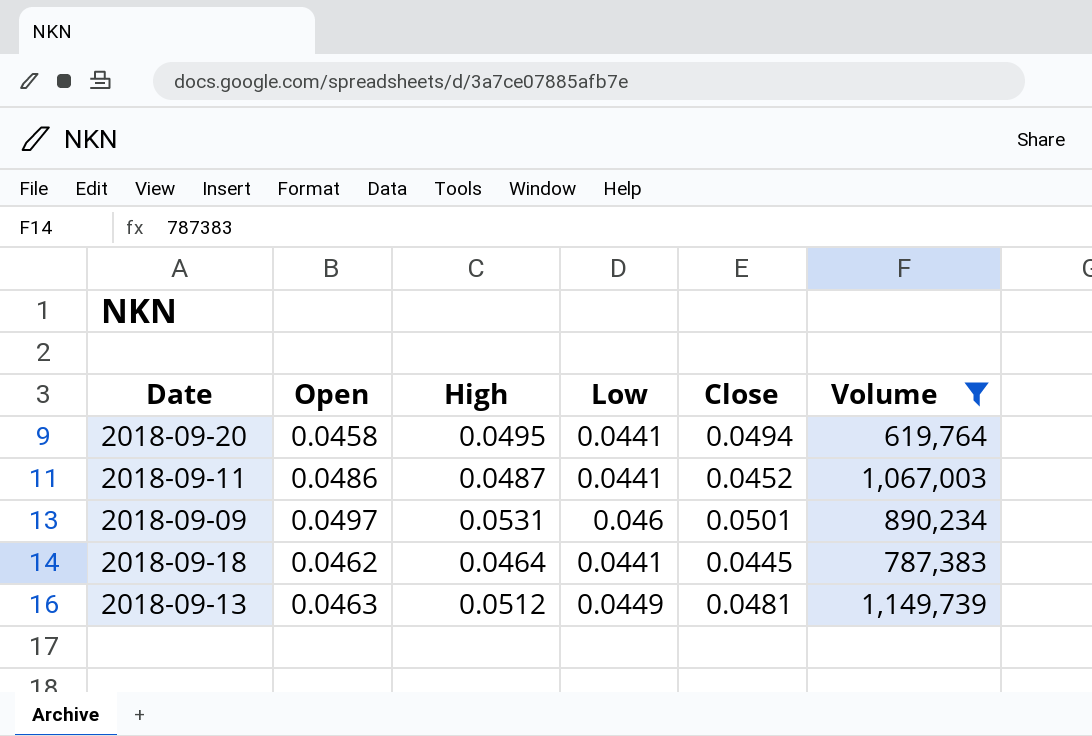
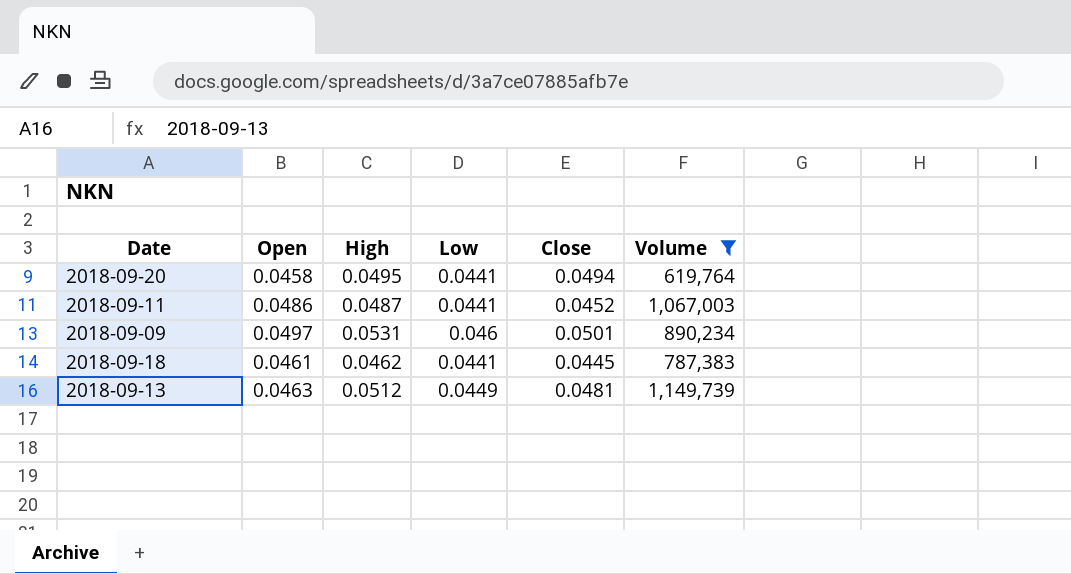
2018-09-18 | Open: 0.0462 -> 0.0461
2018-09-18 | High: 0.0464 -> 0.0462

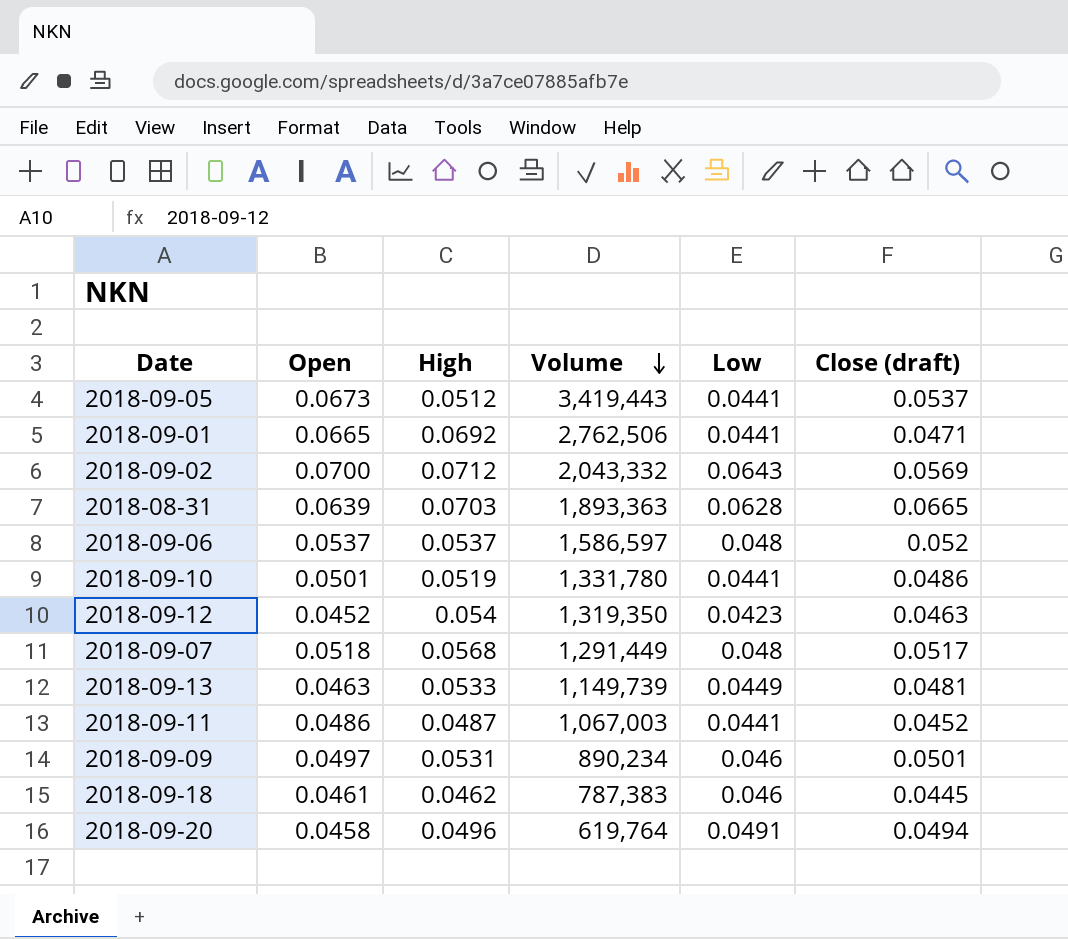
filter: Volume <= 1,149,739 -> none
row order: none -> Volume descending
column Volume | position: 6 -> 4
column name: Close -> Close (draft)
2018-09-13 | High: 0.0512 -> 0.0533
2018-09-18 | Low: 0.0441 -> 0.046
2018-09-20 | High: 0.0495 -> 0.0496
2018-09-20 | Low: 0.0441 -> 0.0491

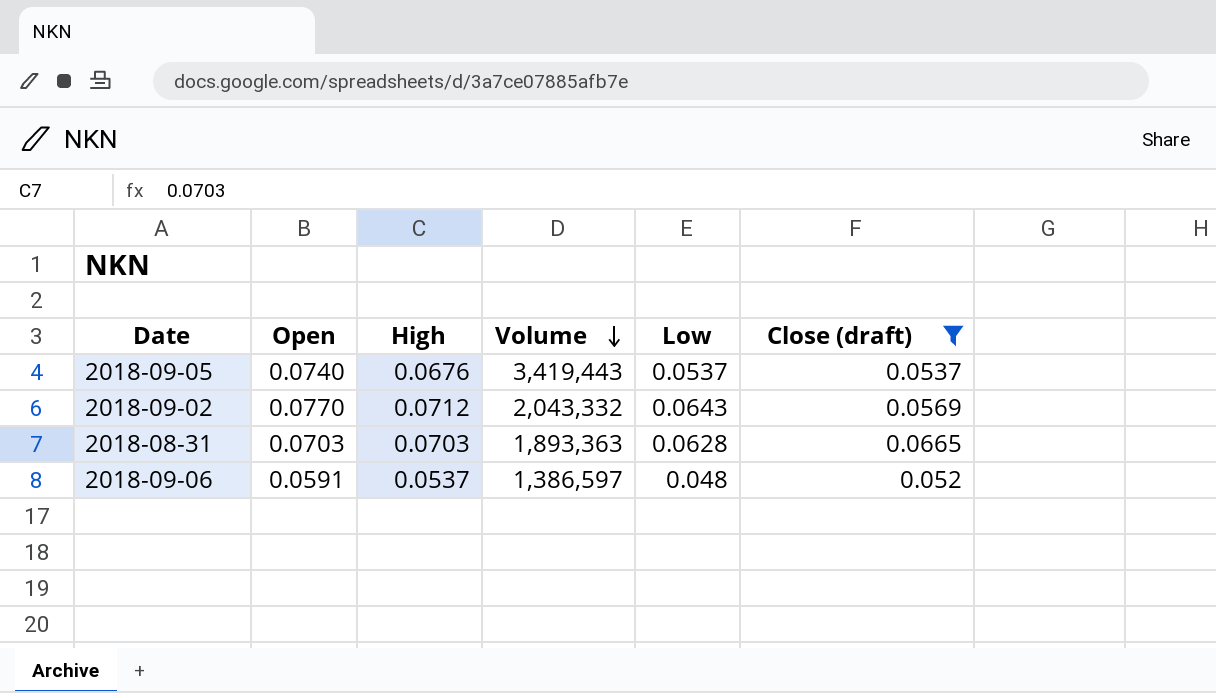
filter: none -> Close (draft) >= 0.052
2018-09-05 | Open: 0.0673 -> 0.0740
2018-09-05 | High: 0.0512 -> 0.0676
2018-09-05 | Low: 0.0441 -> 0.0537
2018-09-02 | Open: 0.0700 -> 0.0770
2018-08-31 | Open: 0.0639 -> 0.0703
2018-09-06 | Open: 0.0537 -> 0.0591
2018-09-06 | Volume: 1,586,597 -> 1,386,597

